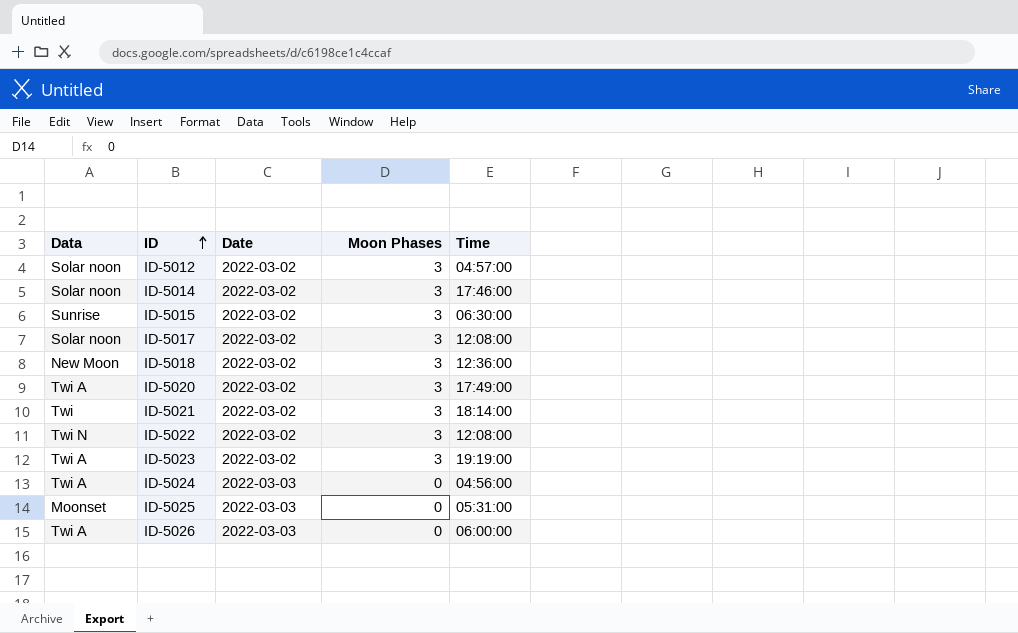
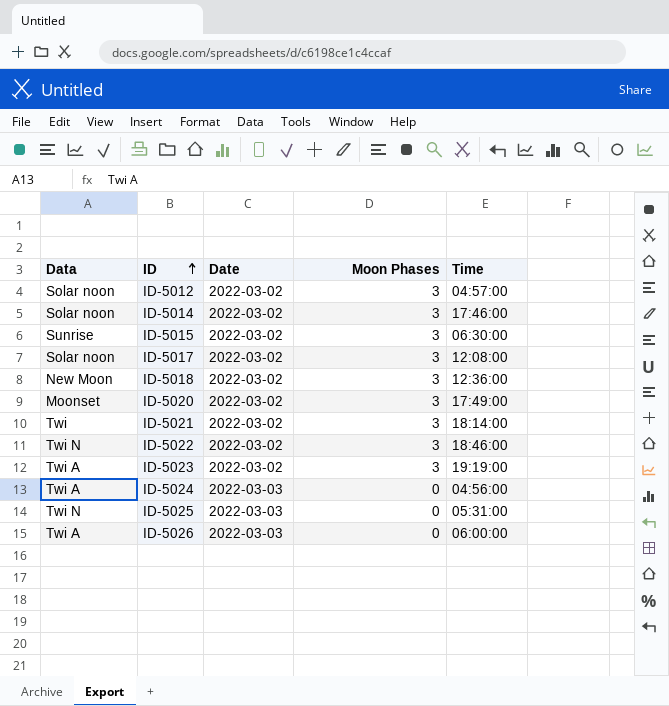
ID-5020 | Data: Twi A -> Moonset
ID-5022 | Time: 12:08:00 -> 18:46:00
ID-5025 | Data: Moonset -> Twi N

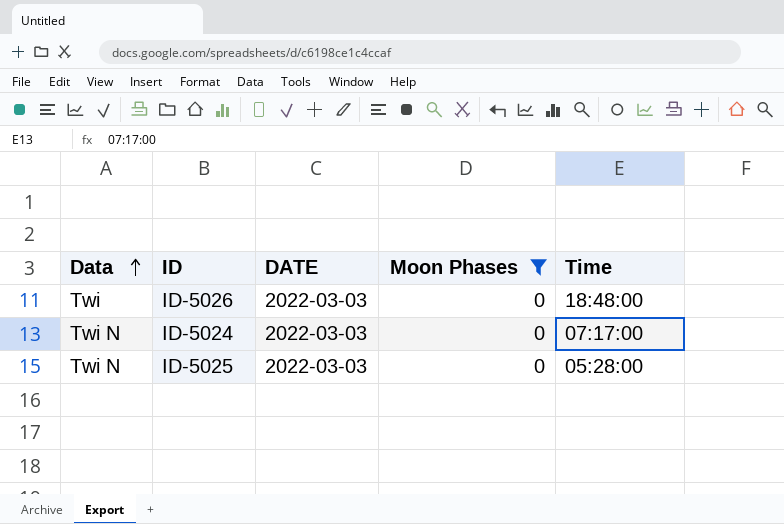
filter: none -> Moon Phases = 0
row order: ID ascending -> Data ascending
column name: Date -> DATE
ID-5026 | Data: Twi A -> Twi
ID-5026 | Time: 06:00:00 -> 18:48:00
ID-5024 | Data: Twi A -> Twi N
ID-5024 | Time: 04:56:00 -> 07:17:00
ID-5025 | Time: 05:31:00 -> 05:28:00

